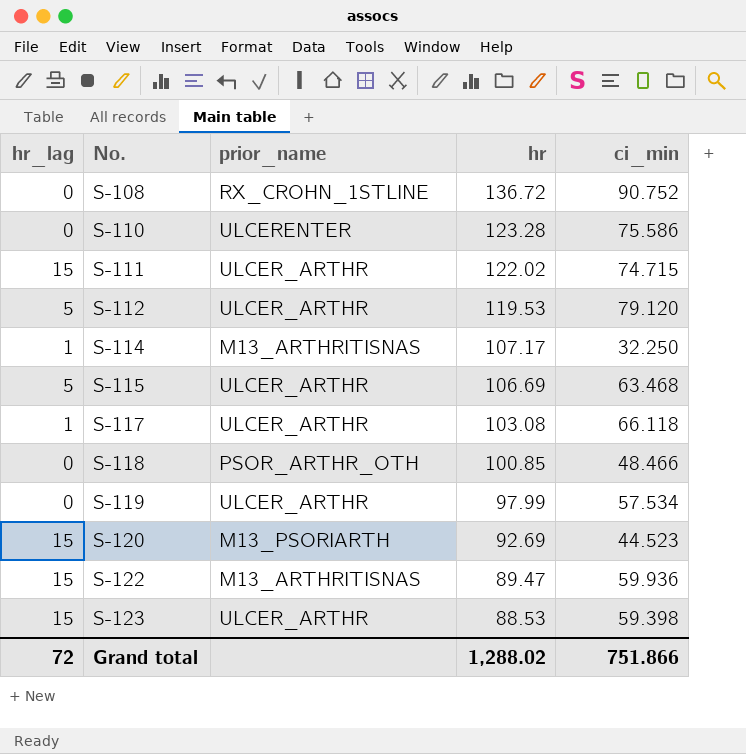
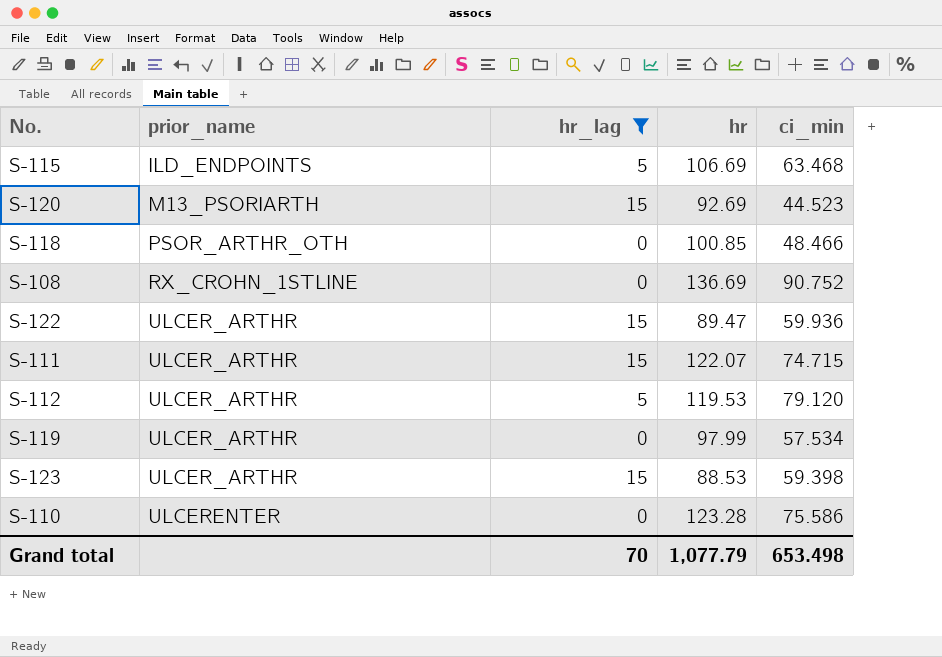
filter: none -> hr_lag != 1
row order: No. ascending -> prior_name ascending
column hr_lag | position: 1 -> 3
S-115 | prior_name: ULCER_ARTHR -> ILD_ENDPOINTS
S-108 | hr: 136.72 -> 136.69
S-122 | prior_name: M13_ARTHRITISNAS -> ULCER_ARTHR
S-111 | hr: 122.02 -> 122.07
Grand total | hr_lag: 72 -> 70
Grand total | hr: 1,288.02 -> 1,077.79
Grand total | ci_min: 751.866 -> 653.498

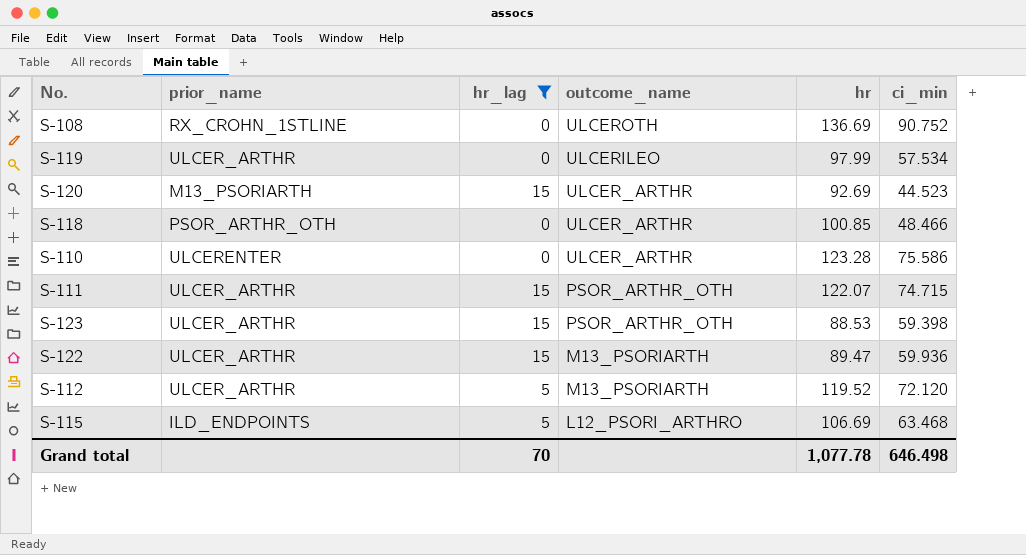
row order: prior_name ascending -> outcome_name descending
column outcome_name | position: none -> 4
S-112 | hr: 119.53 -> 119.52
S-112 | ci_min: 79.120 -> 72.120
Grand total | hr: 1,077.79 -> 1,077.78
Grand total | ci_min: 653.498 -> 646.498

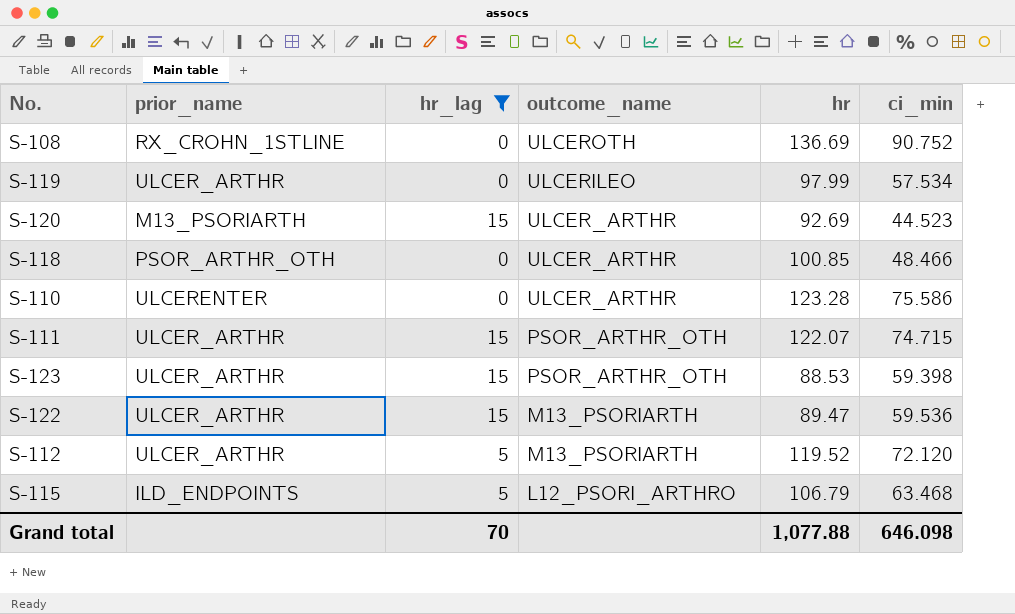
S-122 | ci_min: 59.936 -> 59.536
S-115 | hr: 106.69 -> 106.79
Grand total | hr: 1,077.78 -> 1,077.88
Grand total | ci_min: 646.498 -> 646.098

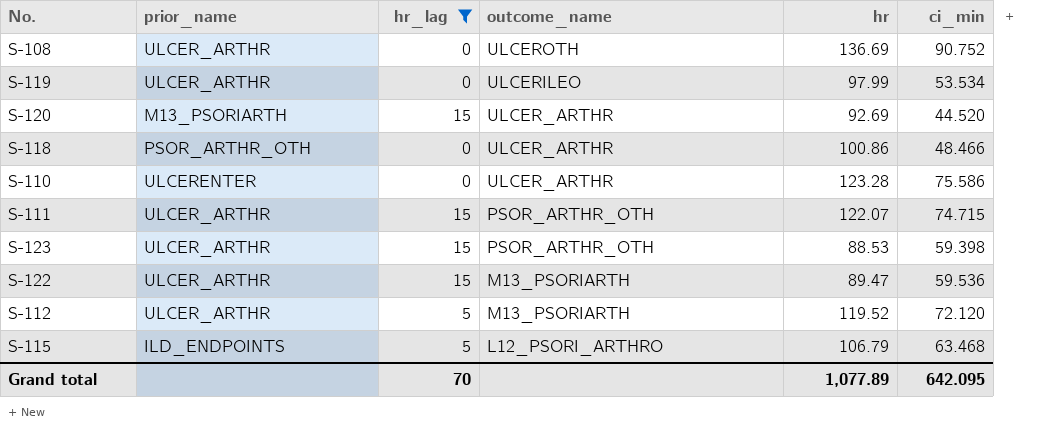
S-108 | prior_name: RX_CROHN_1STLINE -> ULCER_ARTHR
S-119 | ci_min: 57.534 -> 53.534
S-120 | ci_min: 44.523 -> 44.520
S-118 | hr: 100.85 -> 100.86
Grand total | hr: 1,077.88 -> 1,077.89
Grand total | ci_min: 646.098 -> 642.095

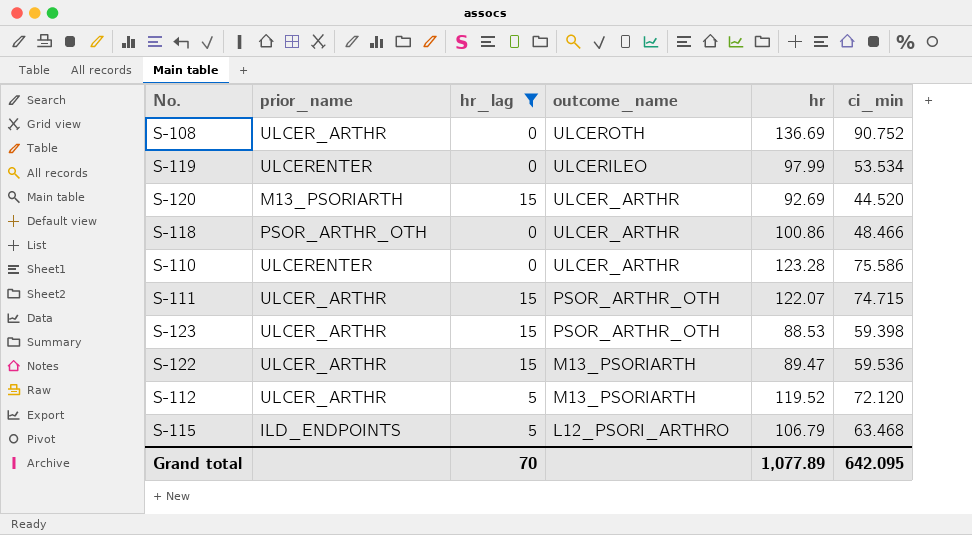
S-119 | prior_name: ULCER_ARTHR -> ULCERENTER

